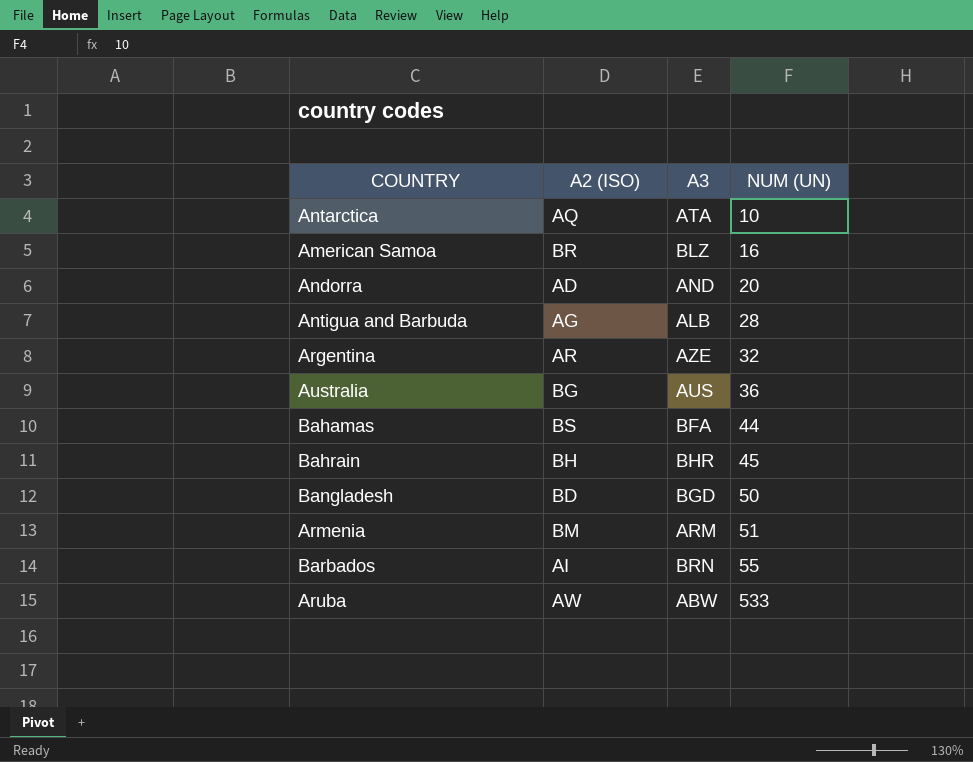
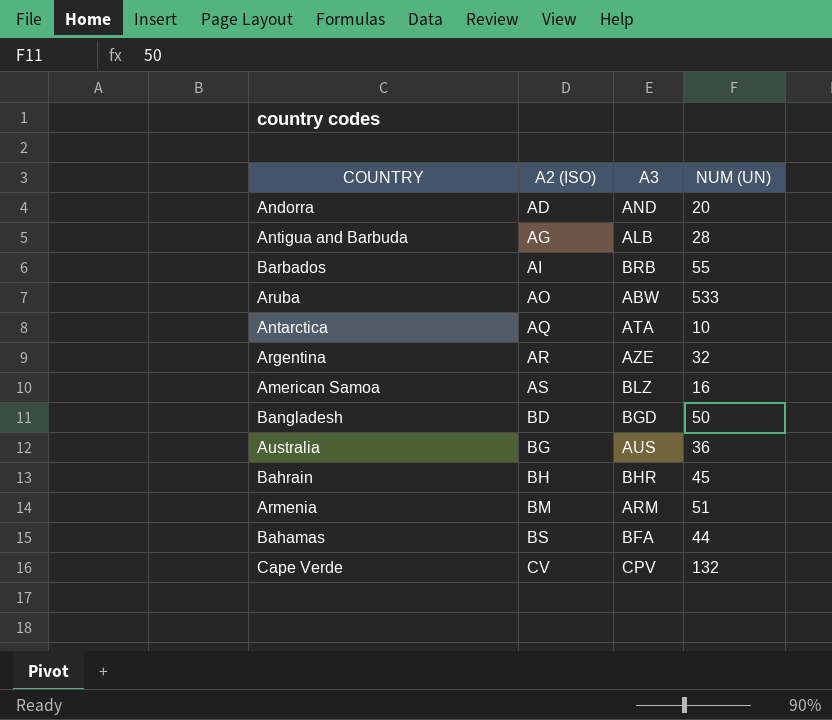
row order: NUM (UN) ascending -> A2 (ISO) ascending
Barbados | A3: BRN -> BRB
Aruba | A2 (ISO): AW -> AO
American Samoa | A2 (ISO): BR -> AS
row Cape Verde: none -> CV | CPV | 132

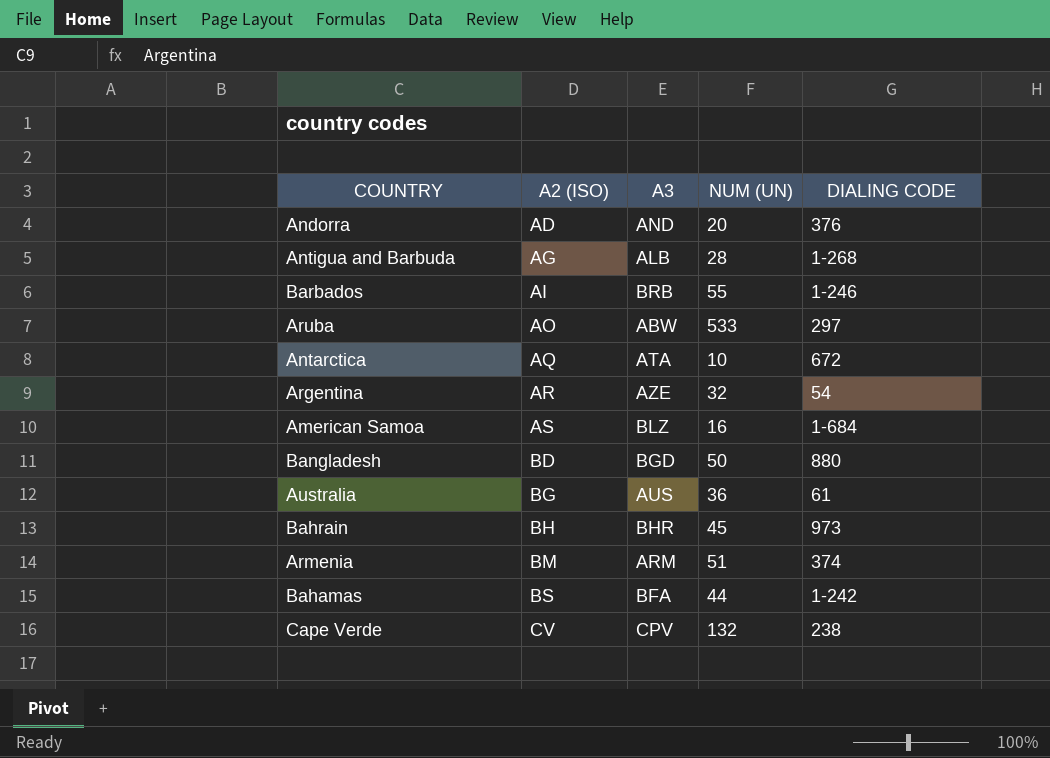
column DIALING CODE | position: none -> 5

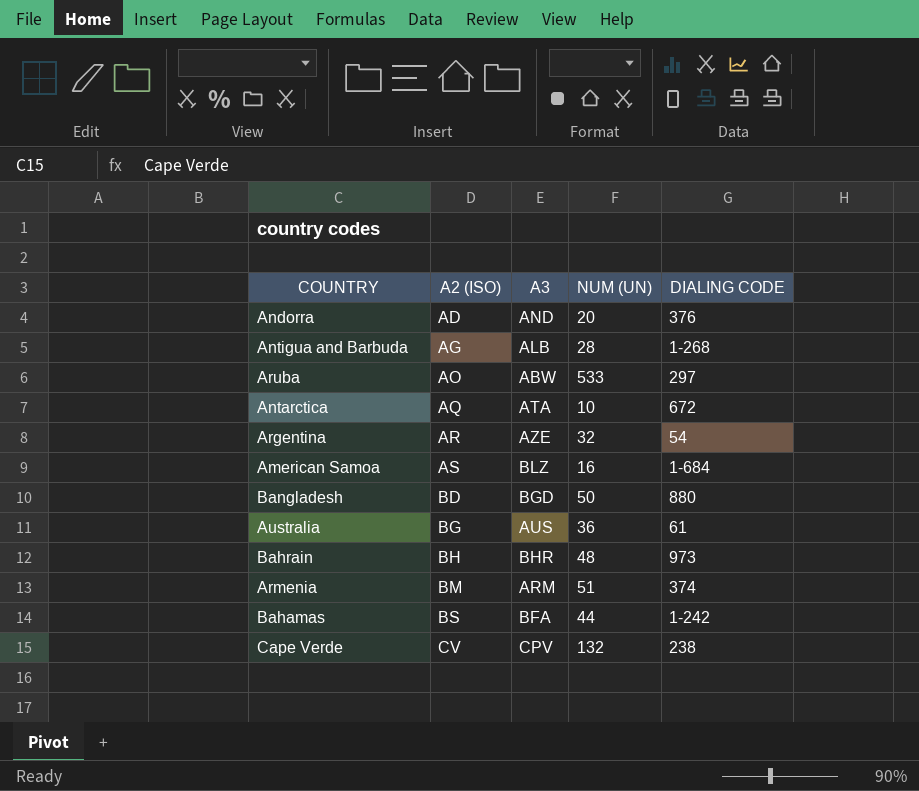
row Barbados: AI | BRB | 55 | 1-246 -> none
Bahrain | NUM (UN): 45 -> 48

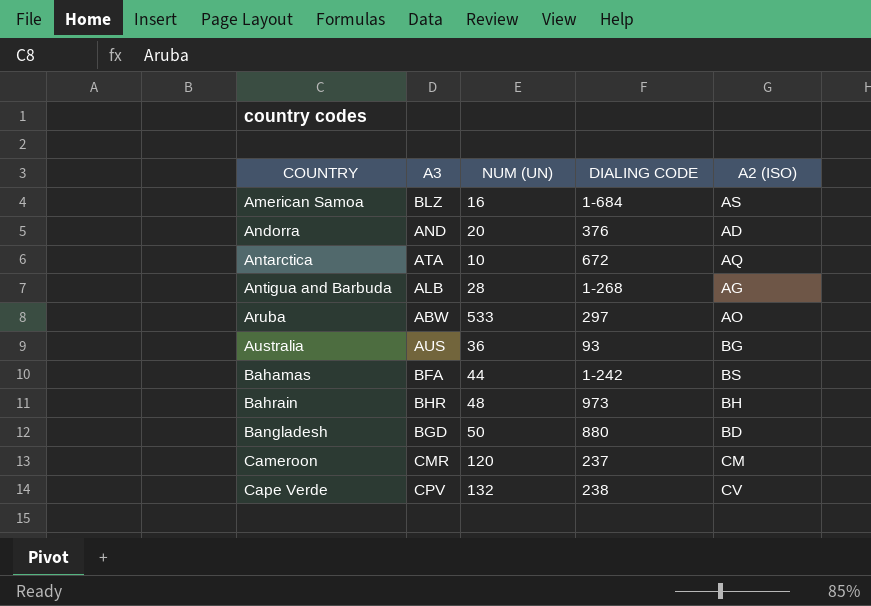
row order: A2 (ISO) ascending -> COUNTRY ascending
column A2 (ISO) | position: 2 -> 5
row Argentina: AR | AZE | 32 | 54 -> none
row Armenia: BM | ARM | 51 | 374 -> none
Australia | DIALING CODE: 61 -> 93
row Cameroon: none -> CMR | 120 | 237 | CM

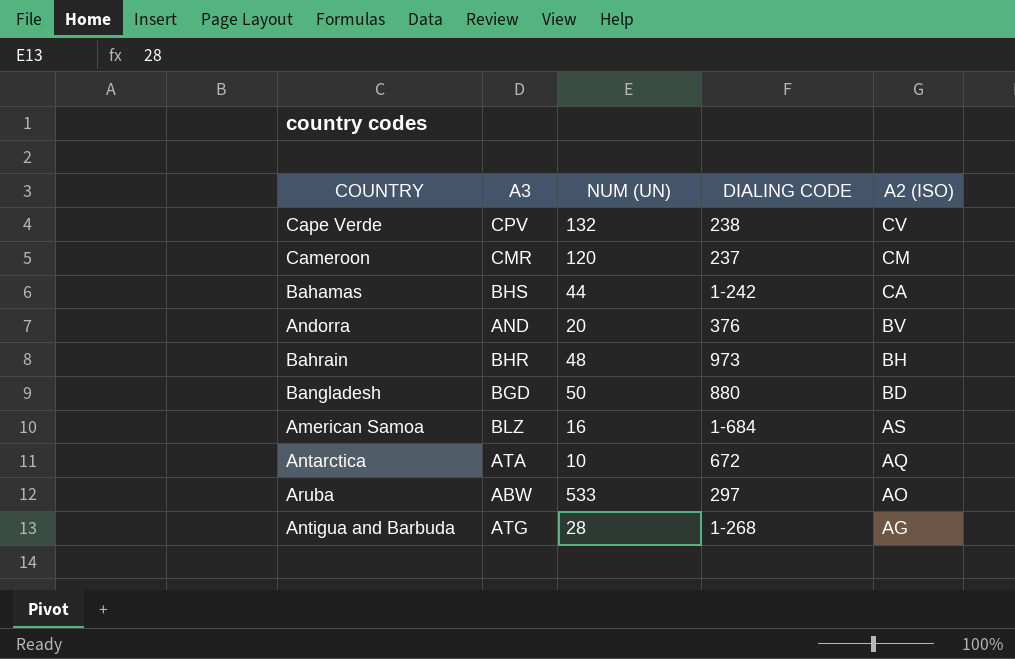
row order: COUNTRY ascending -> A2 (ISO) descending
row Australia: AUS | 36 | 93 | BG -> none
Bahamas | A3: BFA -> BHS
Bahamas | A2 (ISO): BS -> CA
Andorra | A2 (ISO): AD -> BV
Antigua and Barbuda | A3: ALB -> ATG

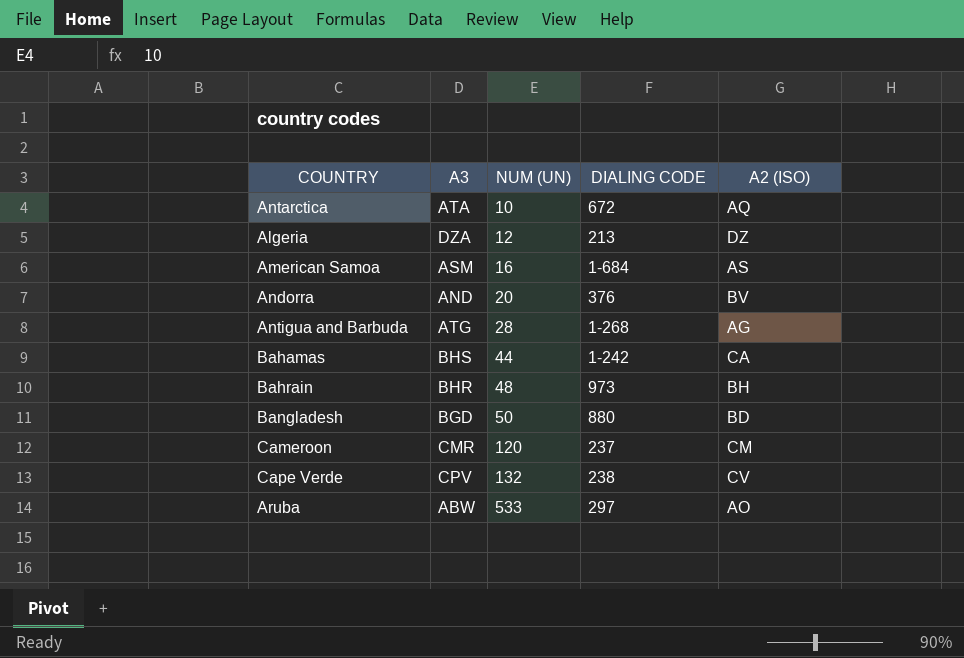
row order: A2 (ISO) descending -> NUM (UN) ascending
row Algeria: none -> DZA | 12 | 213 | DZ
American Samoa | A3: BLZ -> ASM

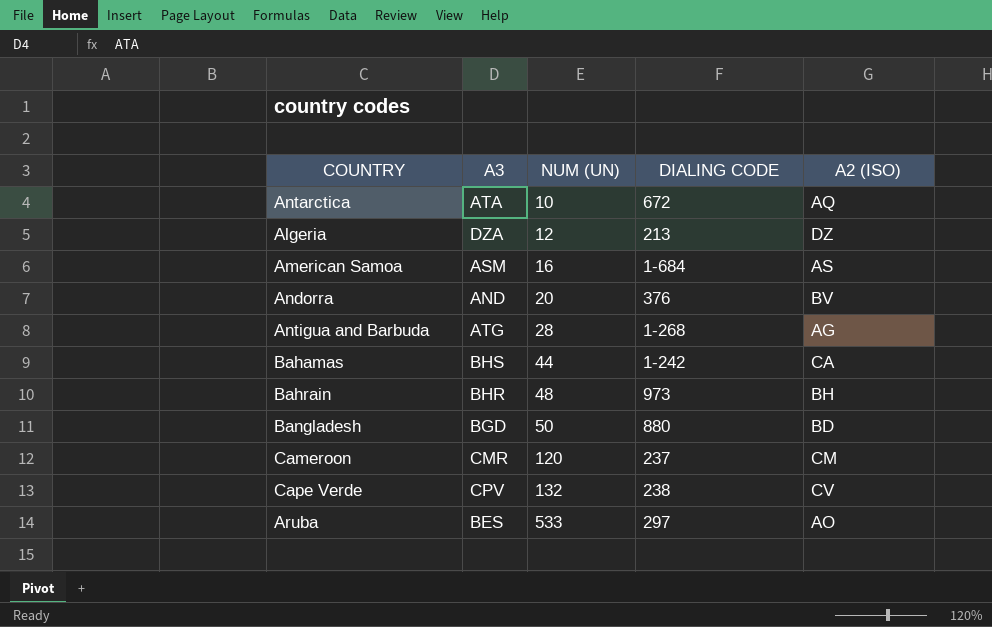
Aruba | A3: ABW -> BES

